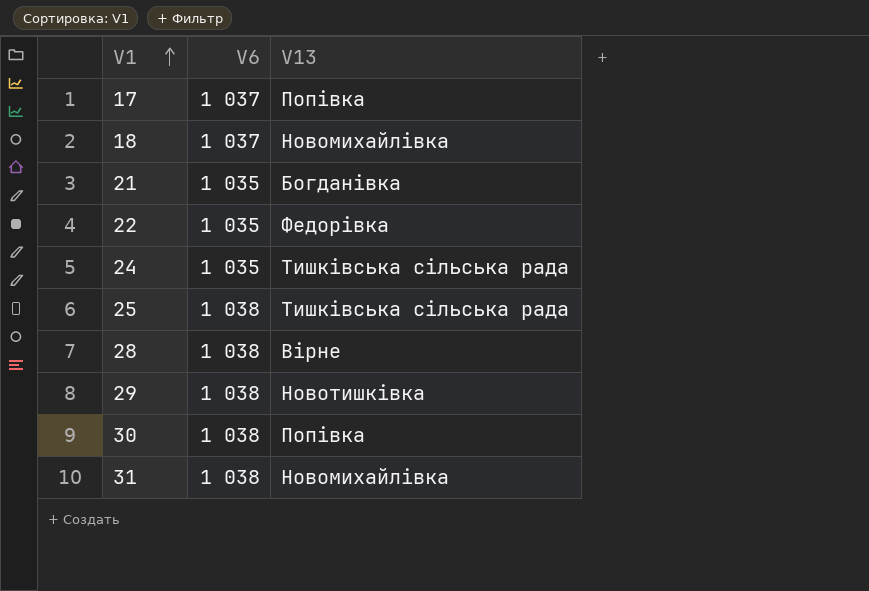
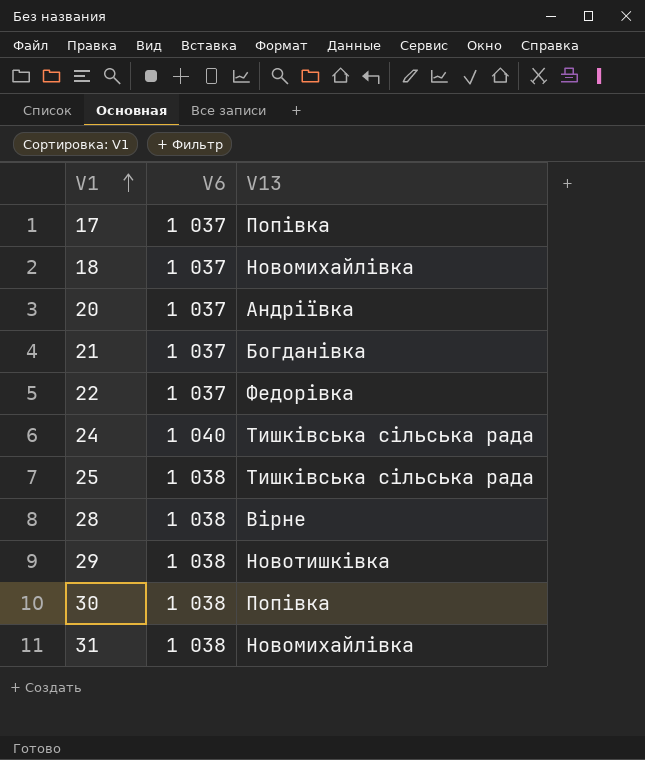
row 20: none -> 1 037 | Андріївка
21 | V6: 1 035 -> 1 037
22 | V6: 1 035 -> 1 037
24 | V6: 1 035 -> 1 040

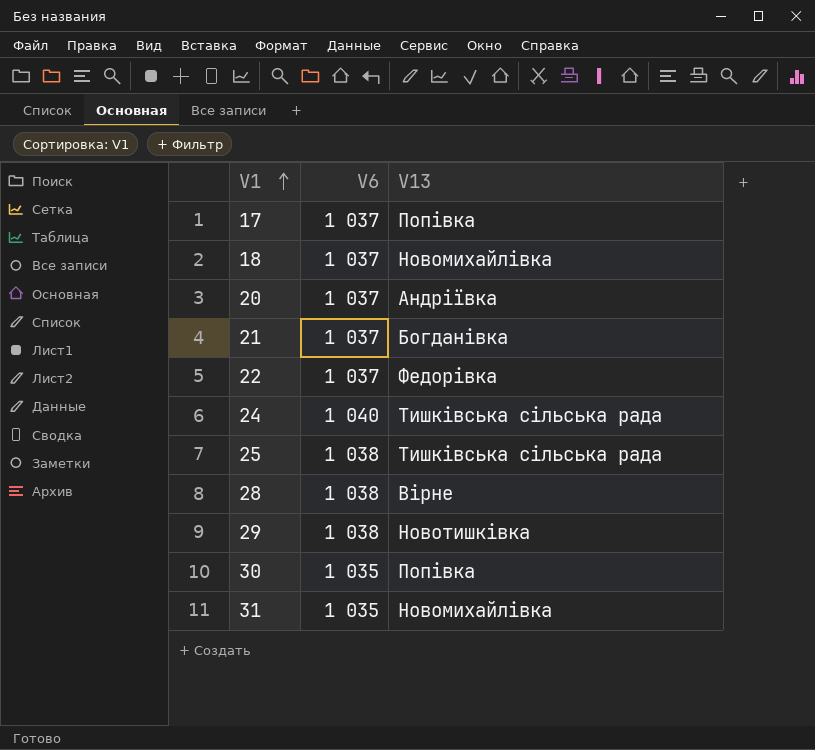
30 | V6: 1 038 -> 1 035
31 | V6: 1 038 -> 1 035

